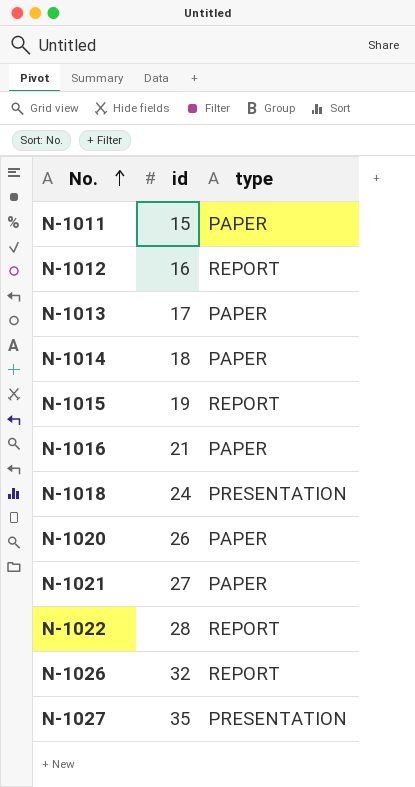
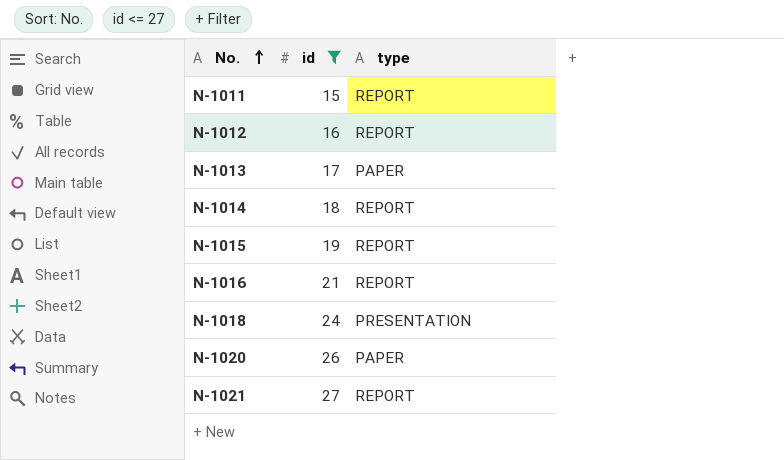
filter: none -> id <= 27
N-1011 | type: PAPER -> REPORT
N-1014 | type: PAPER -> REPORT
N-1016 | type: PAPER -> REPORT
N-1021 | type: PAPER -> REPORT

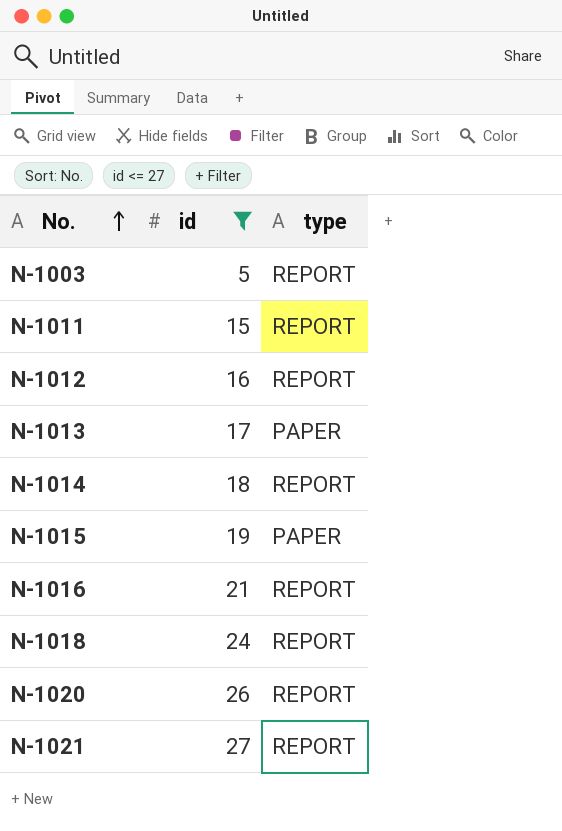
row N-1003: none -> 5 | REPORT
N-1015 | type: REPORT -> PAPER
N-1018 | type: PRESENTATION -> REPORT
N-1020 | type: PAPER -> REPORT

